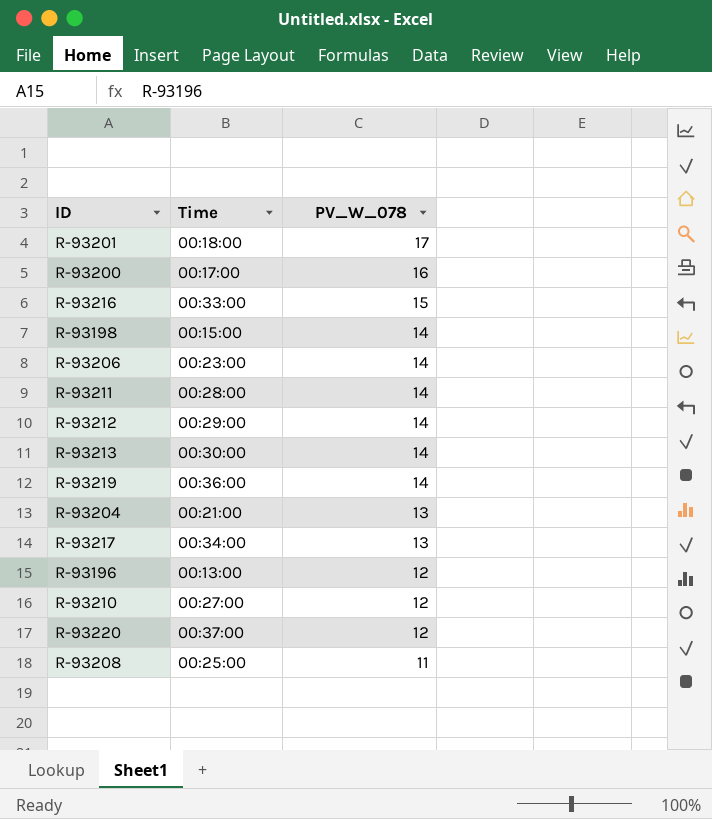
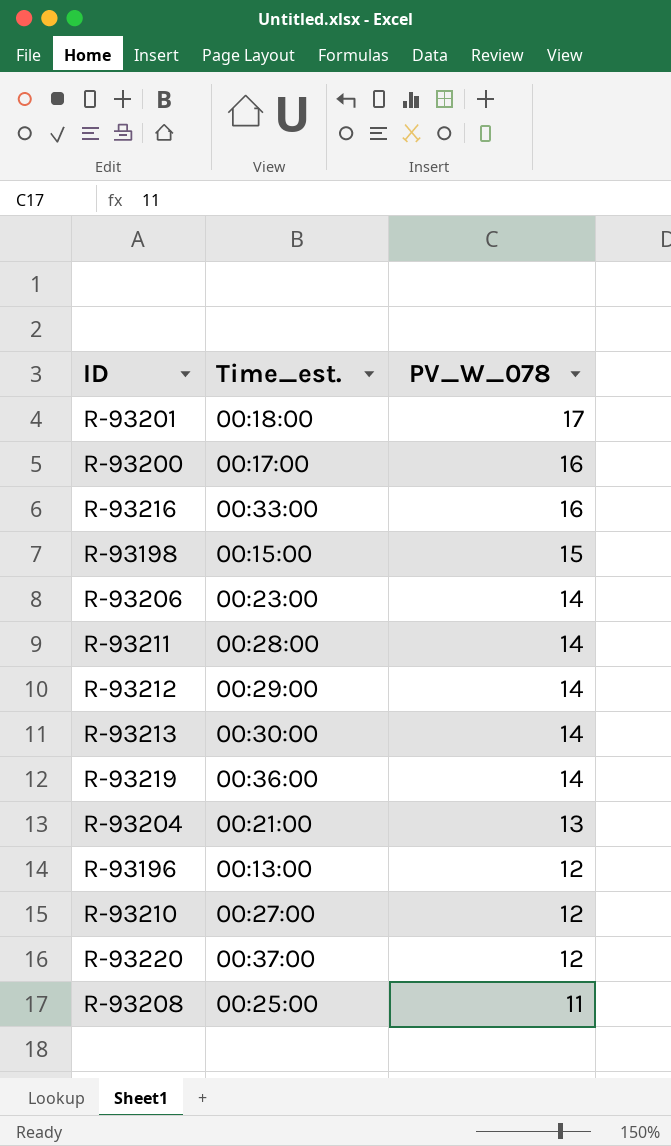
column name: Time -> Time_est.
row R-93217: 00:34:00 | 13 -> none
R-93216 | PV_W_078: 15 -> 16
R-93198 | PV_W_078: 14 -> 15

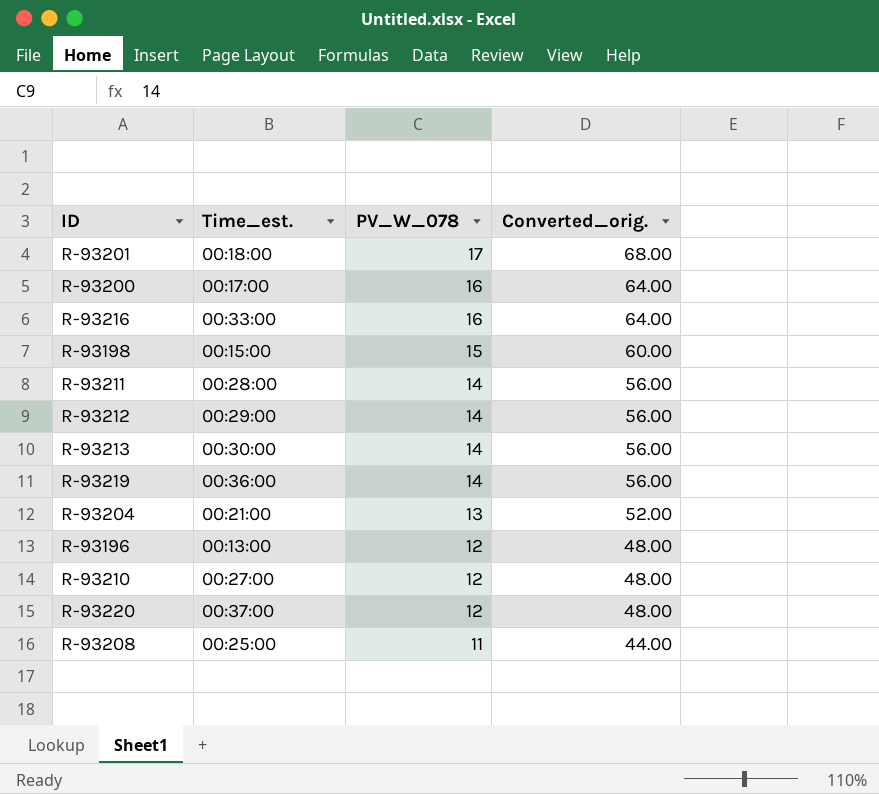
column Converted_orig. | formula: none -> [PV_W_078] * 4
row R-93206: 00:23:00 | 14 -> none

